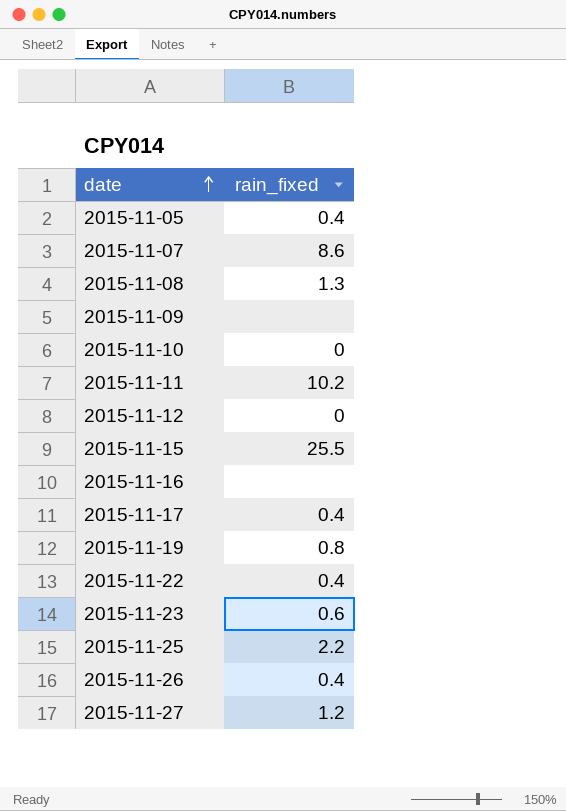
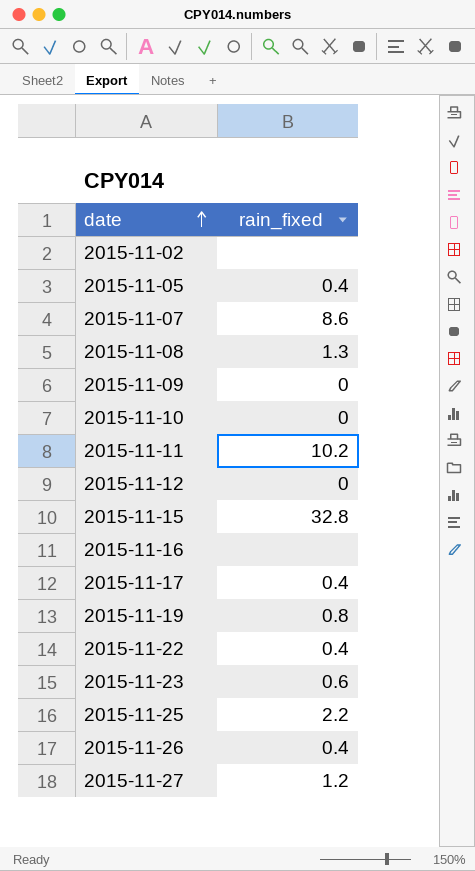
row 2015-11-02: none -> none
2015-11-09 | rain_fixed: none -> 0
2015-11-15 | rain_fixed: 25.5 -> 32.8

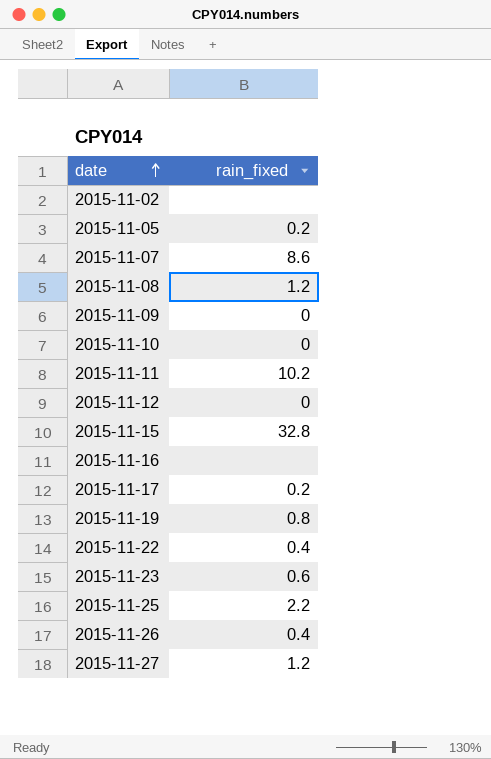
2015-11-05 | rain_fixed: 0.4 -> 0.2
2015-11-08 | rain_fixed: 1.3 -> 1.2
2015-11-17 | rain_fixed: 0.4 -> 0.2

